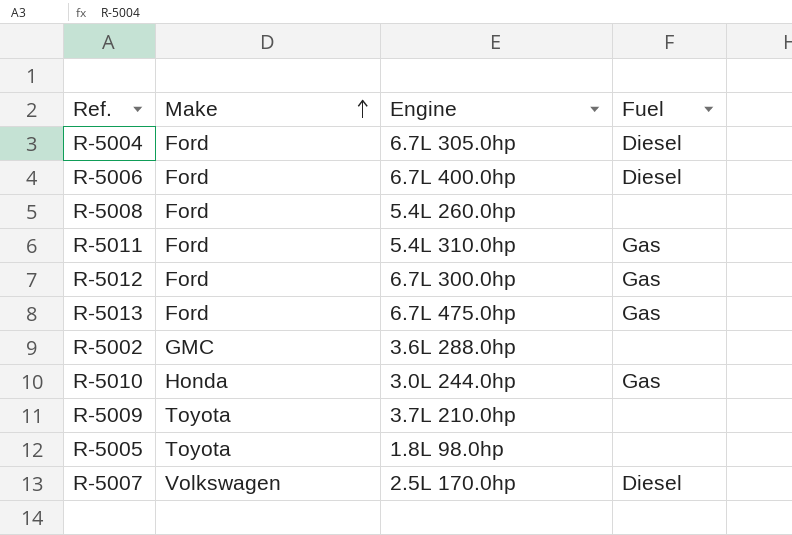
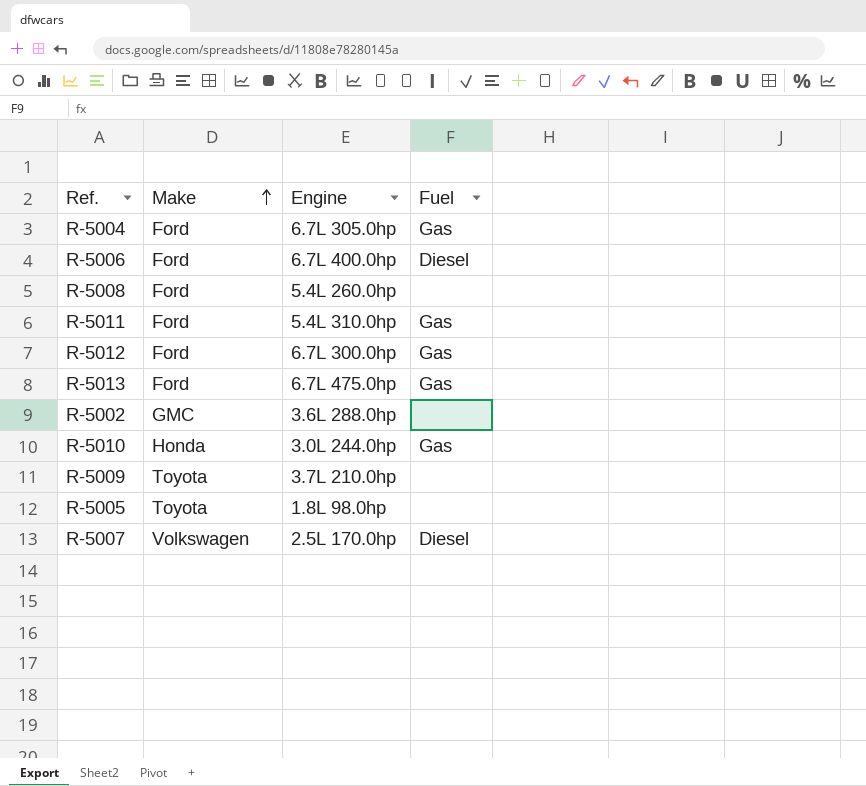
R-5004 | Fuel: Diesel -> Gas

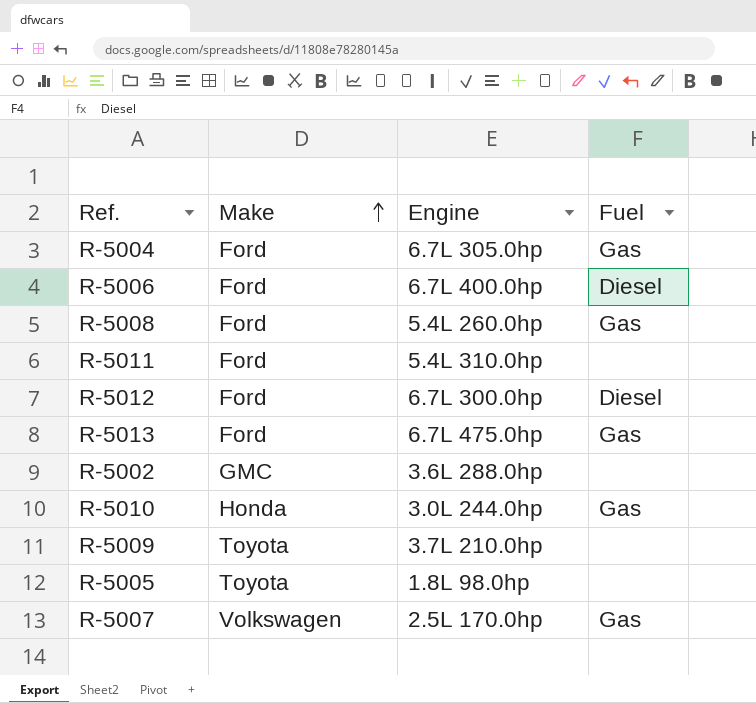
R-5008 | Fuel: none -> Gas
R-5011 | Fuel: Gas -> none
R-5012 | Fuel: Gas -> Diesel
R-5007 | Fuel: Diesel -> Gas

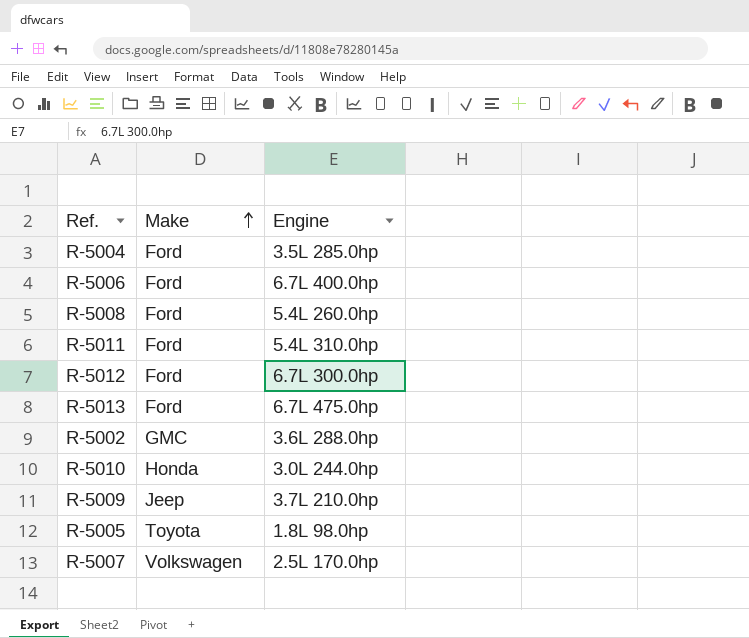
column Fuel | position: 4 -> none
R-5004 | Engine: 6.7L 305.0hp -> 3.5L 285.0hp
R-5009 | Make: Toyota -> Jeep

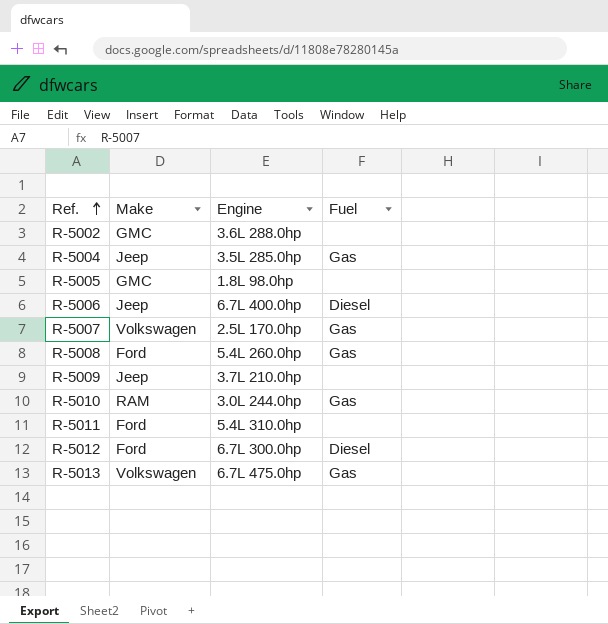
row order: Make ascending -> Ref. ascending
column Fuel | position: none -> 4
R-5004 | Make: Ford -> Jeep
R-5005 | Make: Toyota -> GMC
R-5006 | Make: Ford -> Jeep
R-5010 | Make: Honda -> RAM
R-5013 | Make: Ford -> Volkswagen

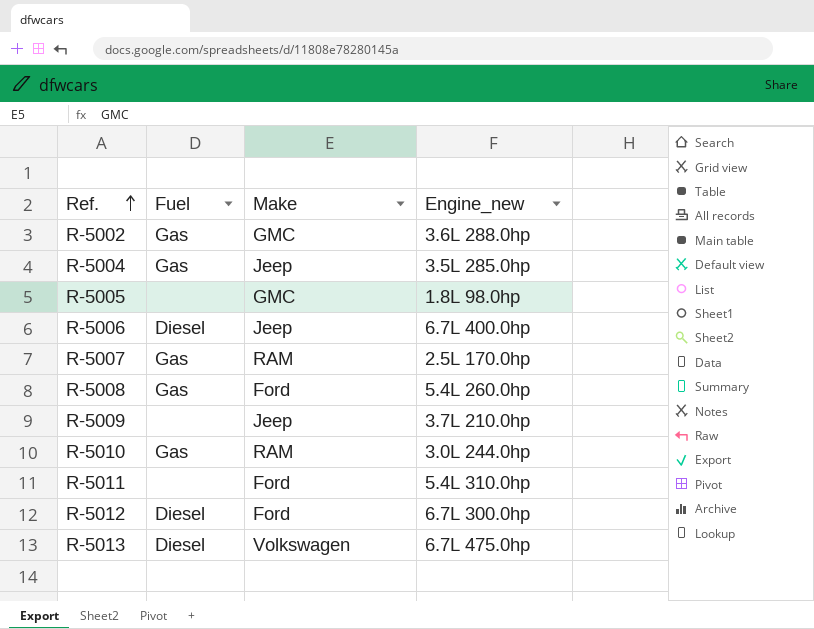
column Fuel | position: 4 -> 2
column name: Engine -> Engine_new
R-5002 | Fuel: none -> Gas
R-5007 | Make: Volkswagen -> RAM
R-5013 | Fuel: Gas -> Diesel

